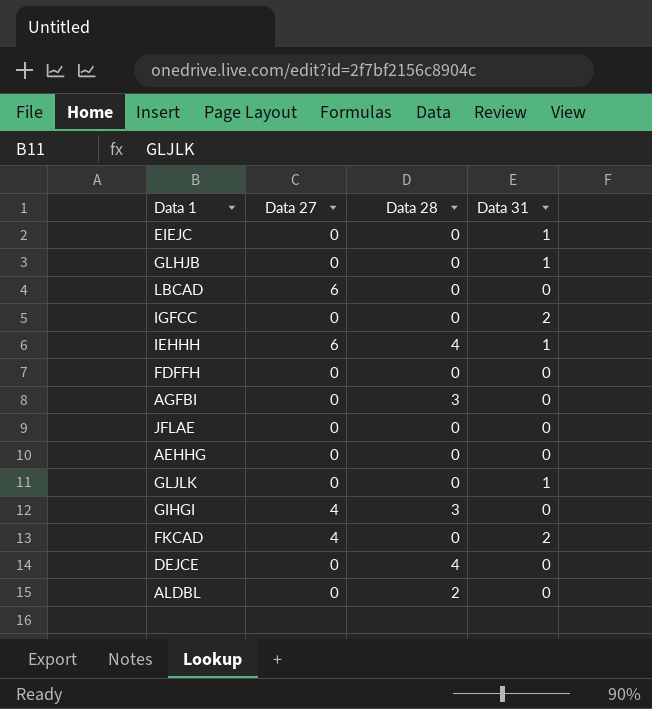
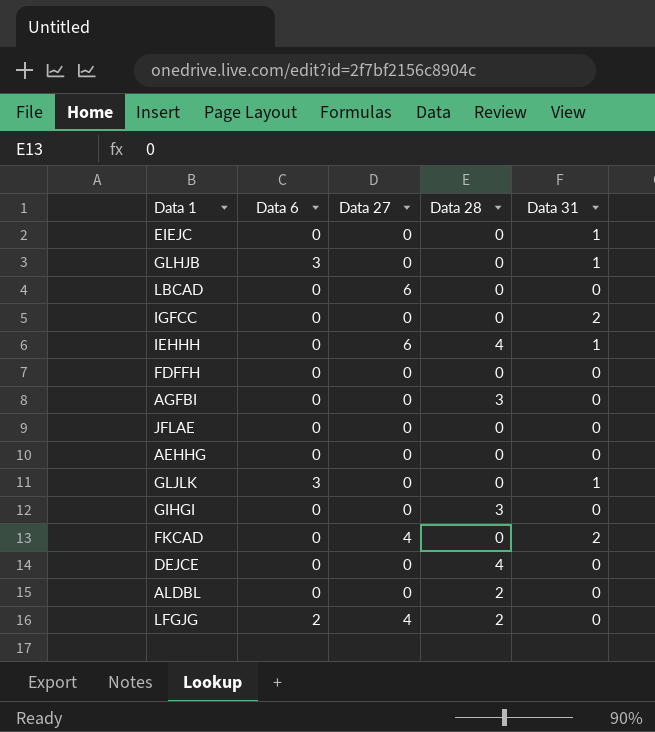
column Data 6 | position: none -> 2
GIHGI | Data 27: 4 -> 0
row LFGJG: none -> 2 | 4 | 2 | 0

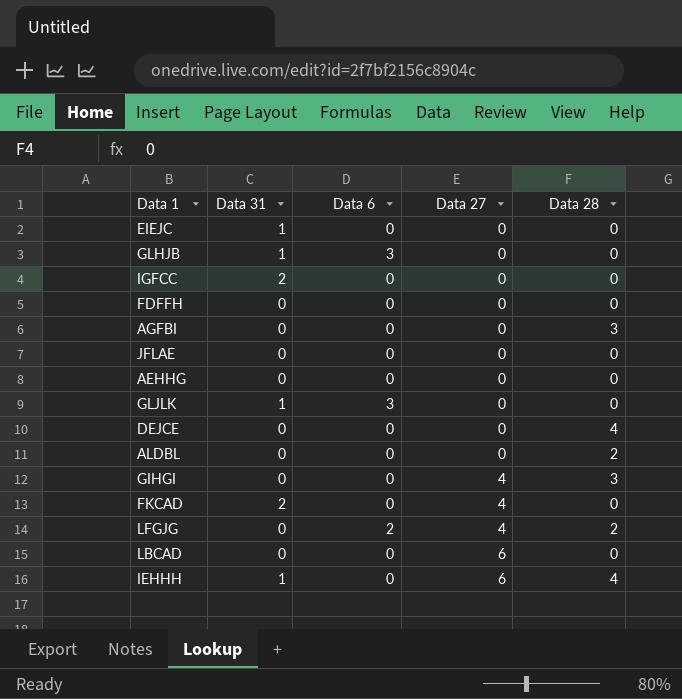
row order: none -> Data 27 ascending
column Data 31 | position: 5 -> 2
GIHGI | Data 27: 0 -> 4

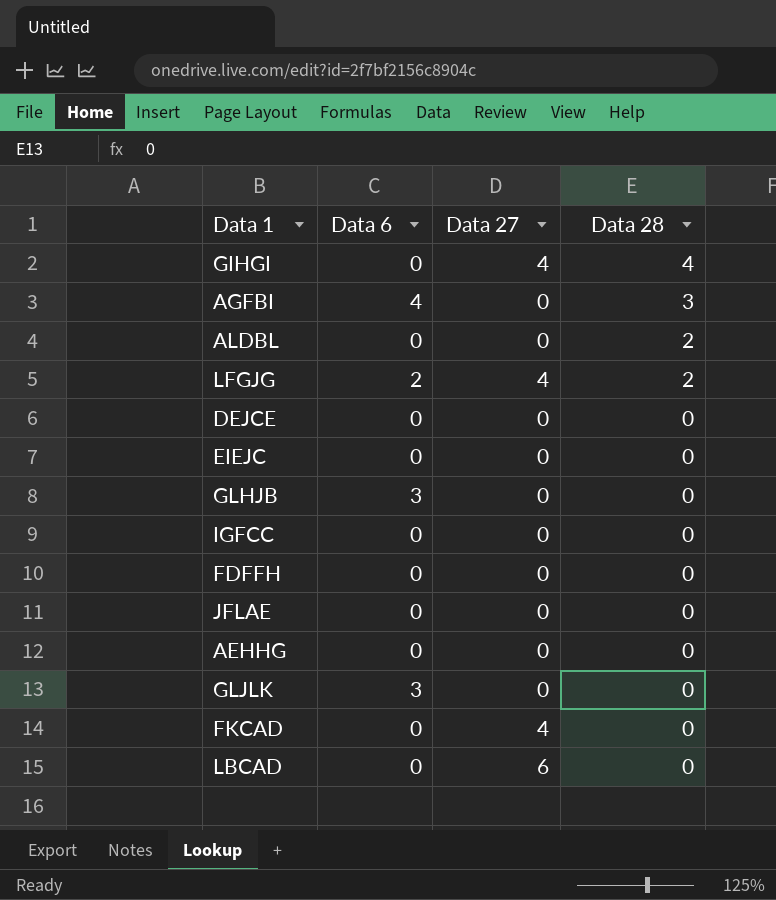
row order: Data 27 ascending -> Data 28 descending
column Data 31 | position: 2 -> none
row IEHHH: 1 | 0 | 6 | 4 -> none
GIHGI | Data 28: 3 -> 4
AGFBI | Data 6: 0 -> 4
DEJCE | Data 28: 4 -> 0

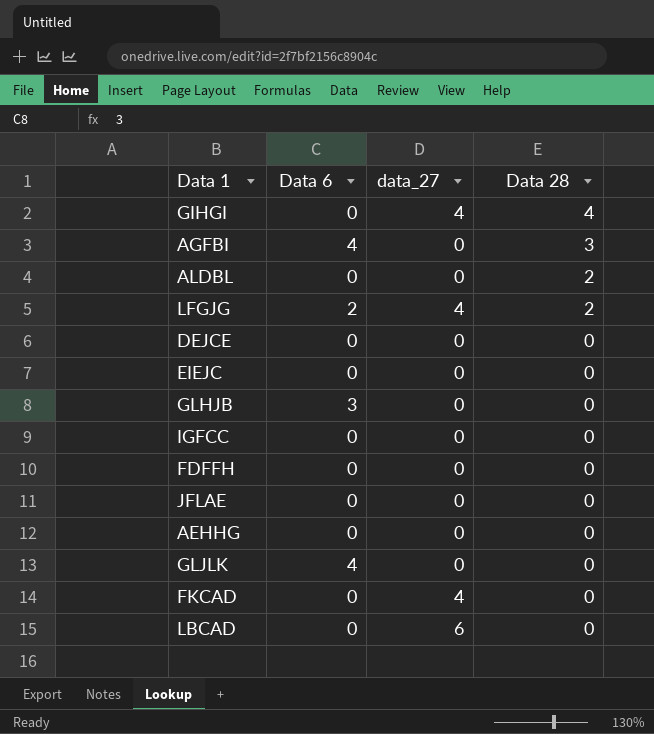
column name: Data 27 -> data_27
GLJLK | Data 6: 3 -> 4

